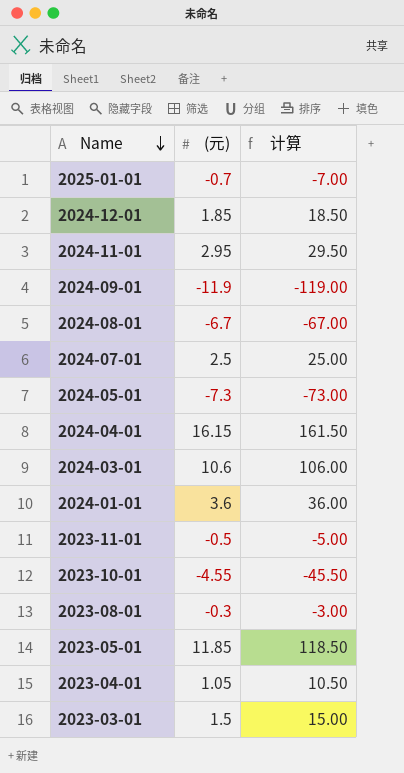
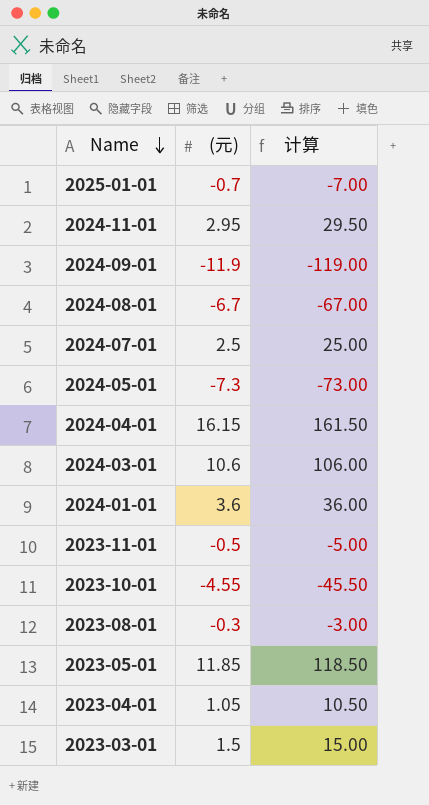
row 2024-12-01: 1.85 | 18.50 -> none

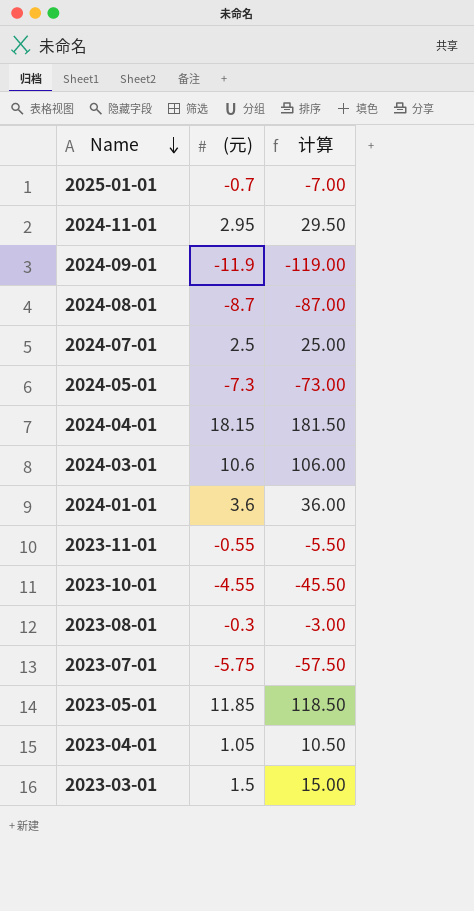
2024-08-01 | (元): -6.7 -> -8.7
2024-08-01 | 计算: -67.00 -> -87.00
2024-04-01 | (元): 16.15 -> 18.15
2024-04-01 | 计算: 161.50 -> 181.50
2023-11-01 | (元): -0.5 -> -0.55
2023-11-01 | 计算: -5.00 -> -5.50
row 2023-07-01: none -> -5.75 | -57.50

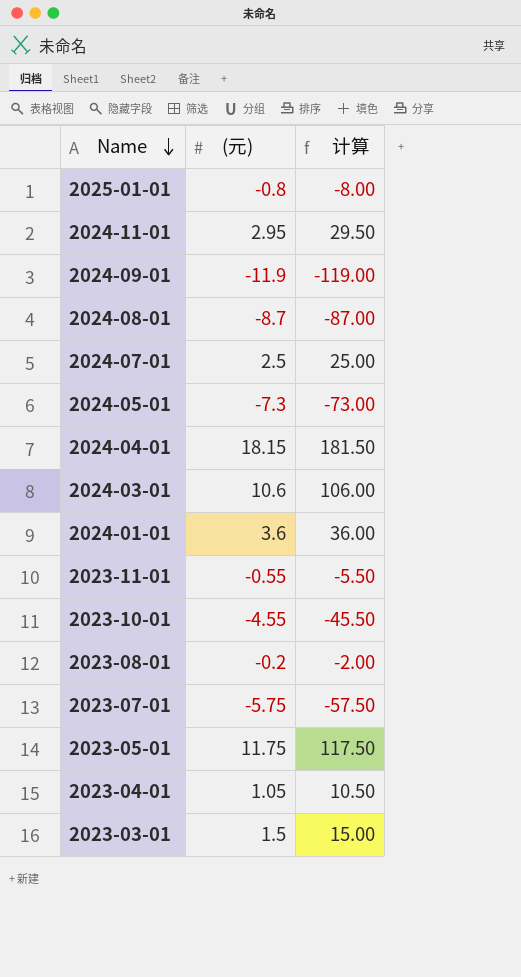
2025-01-01 | (元): -0.7 -> -0.8
2025-01-01 | 计算: -7.00 -> -8.00
2023-08-01 | (元): -0.3 -> -0.2
2023-08-01 | 计算: -3.00 -> -2.00
2023-05-01 | (元): 11.85 -> 11.75
2023-05-01 | 计算: 118.50 -> 117.50

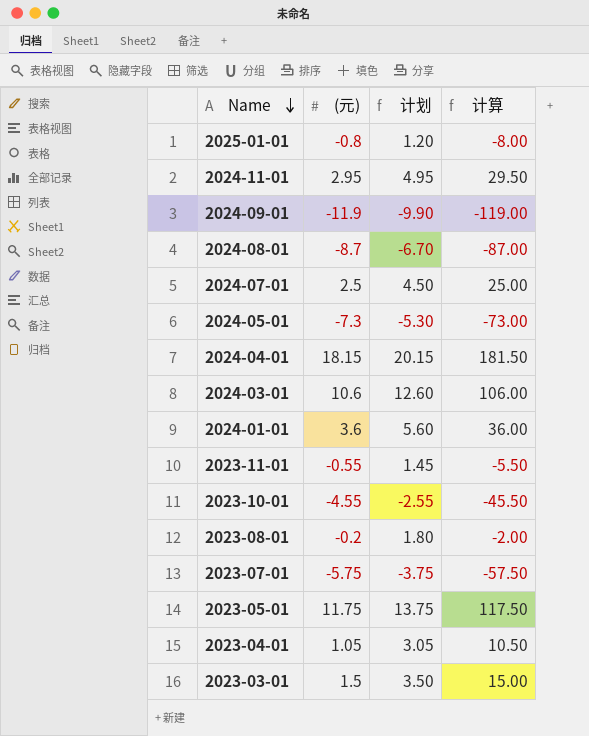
column 计划 | formula: none -> [(元)] + 2

